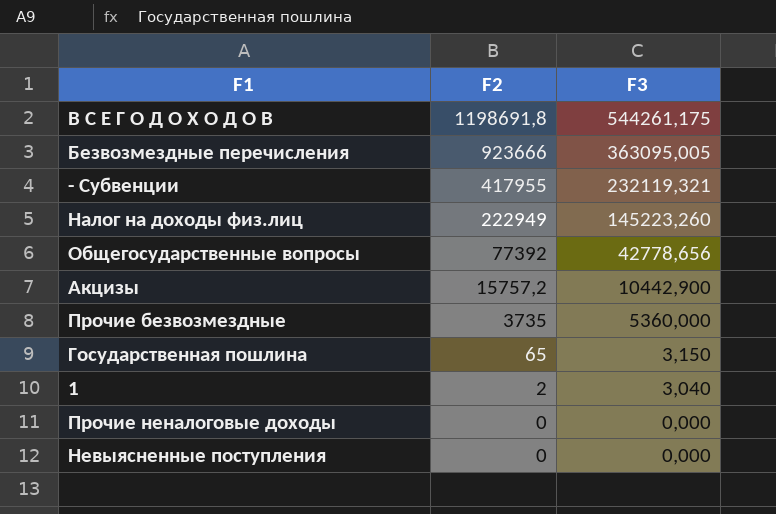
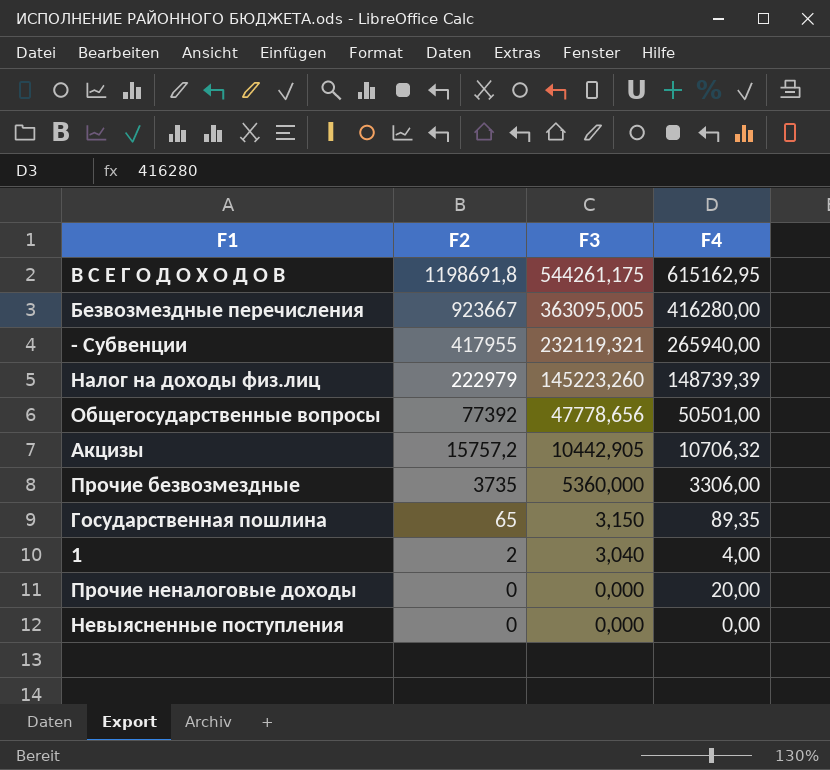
column F4 | position: none -> 4
Безвозмездные перечисления | F2: 923666 -> 923667
Налог на доходы физ.лиц | F2: 222949 -> 222979
Общегосударственные вопросы | F3: 42778,656 -> 47778,656
Акцизы | F3: 10442,900 -> 10442,905

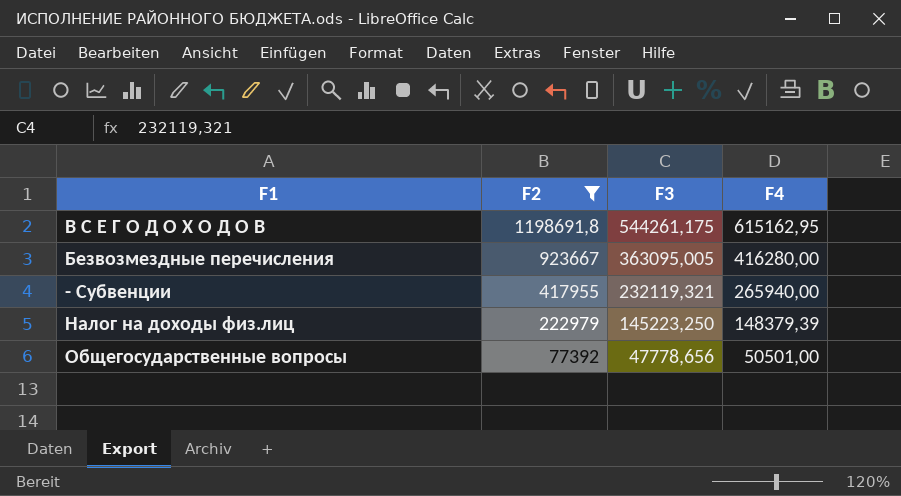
filter: none -> F2 >= 77392
Налог на доходы физ.лиц | F3: 145223,260 -> 145223,250
Налог на доходы физ.лиц | F4: 148739,39 -> 148379,39

